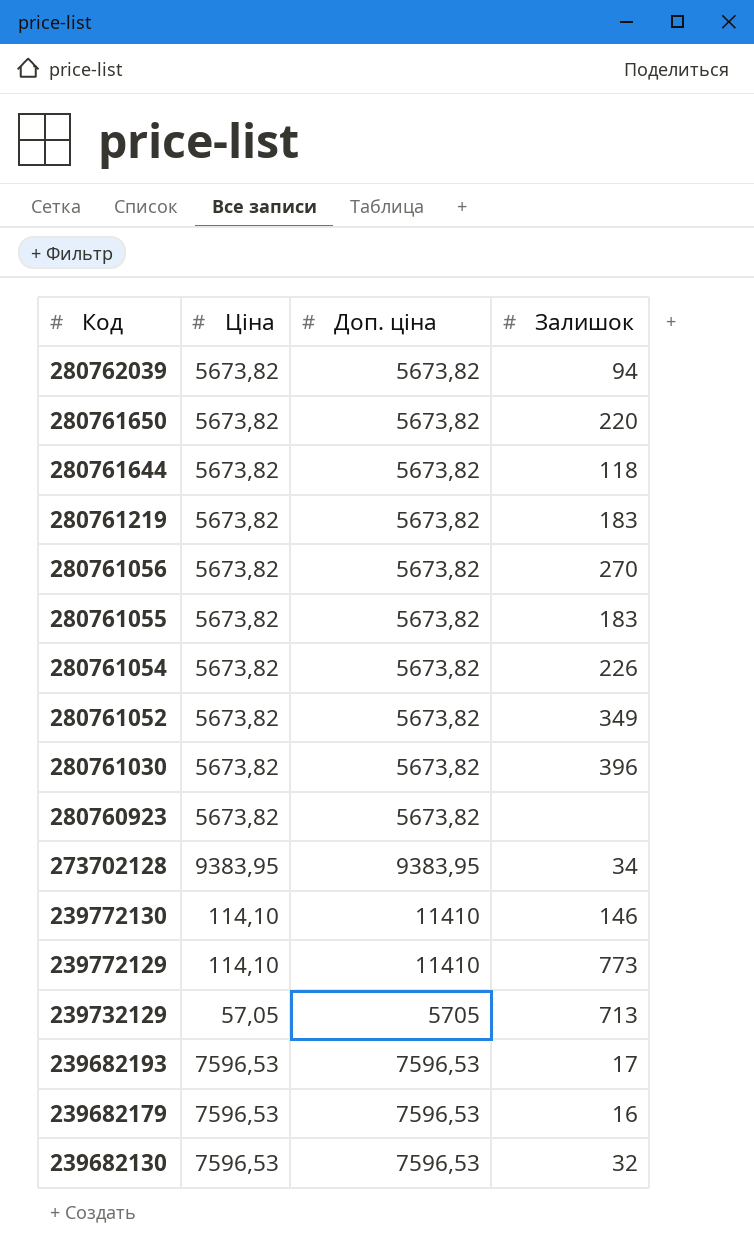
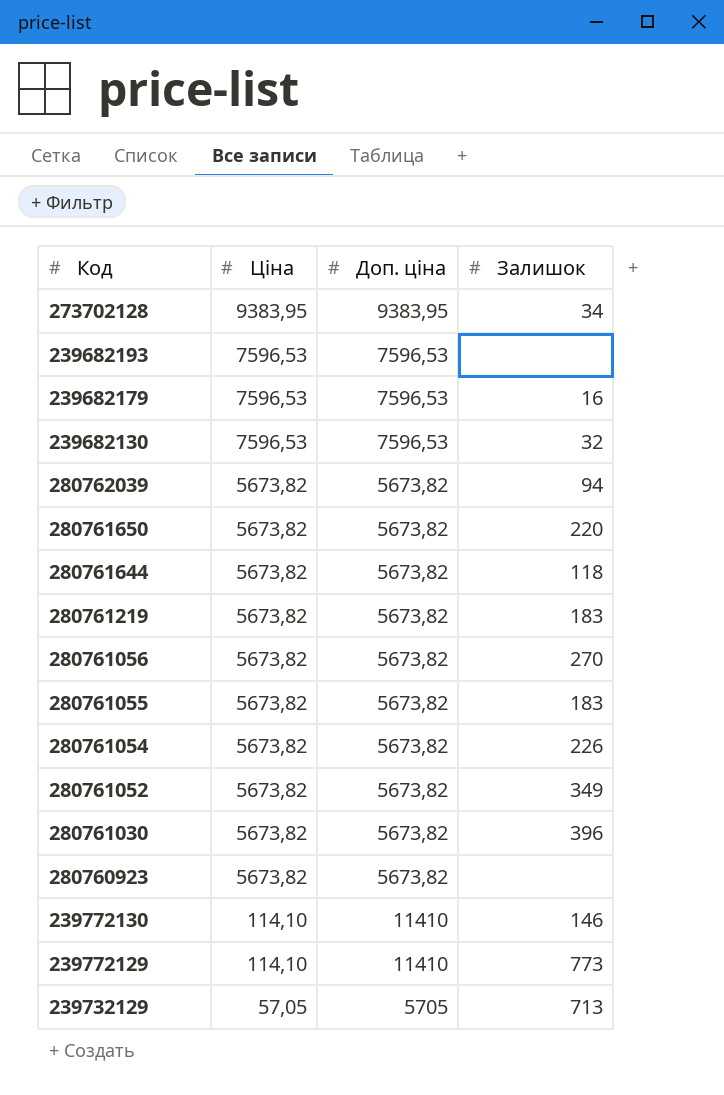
row order: Код descending -> Ціна descending
239682193 | Залишок: 17 -> none

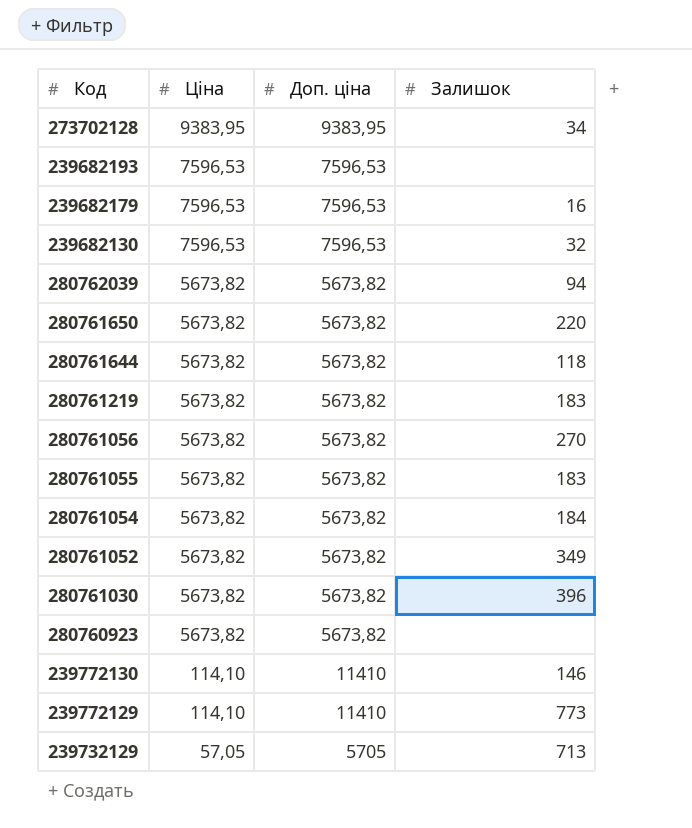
280761054 | Залишок: 226 -> 184

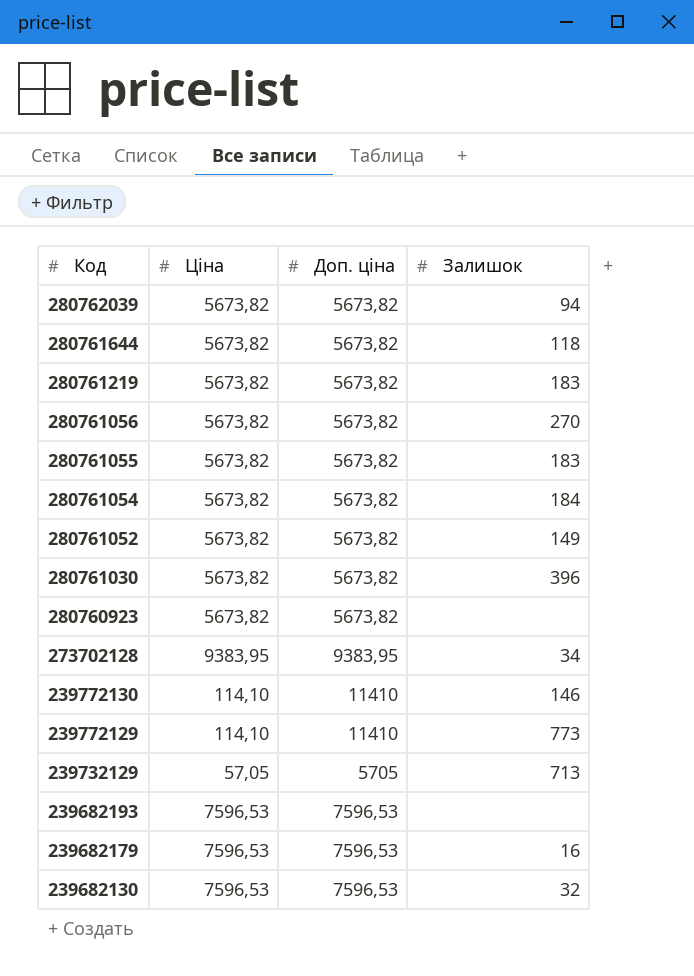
row order: Ціна descending -> Код descending
row 280761650: 5673,82 | 5673,82 | 220 -> none
280761052 | Залишок: 349 -> 149

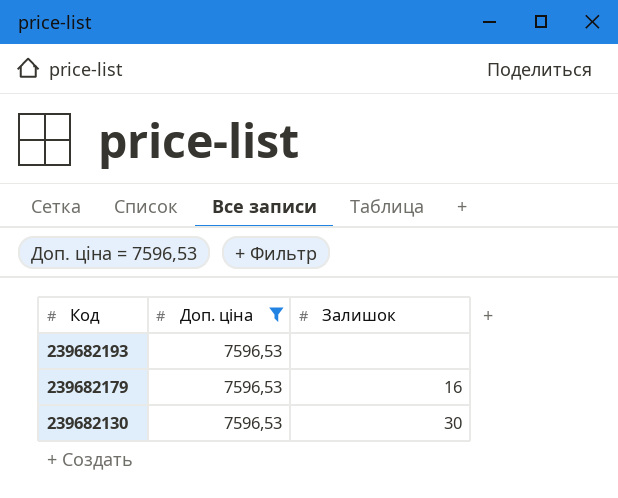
filter: none -> Доп. ціна = 7596,53
column Ціна | position: 2 -> none
239682130 | Залишок: 32 -> 30

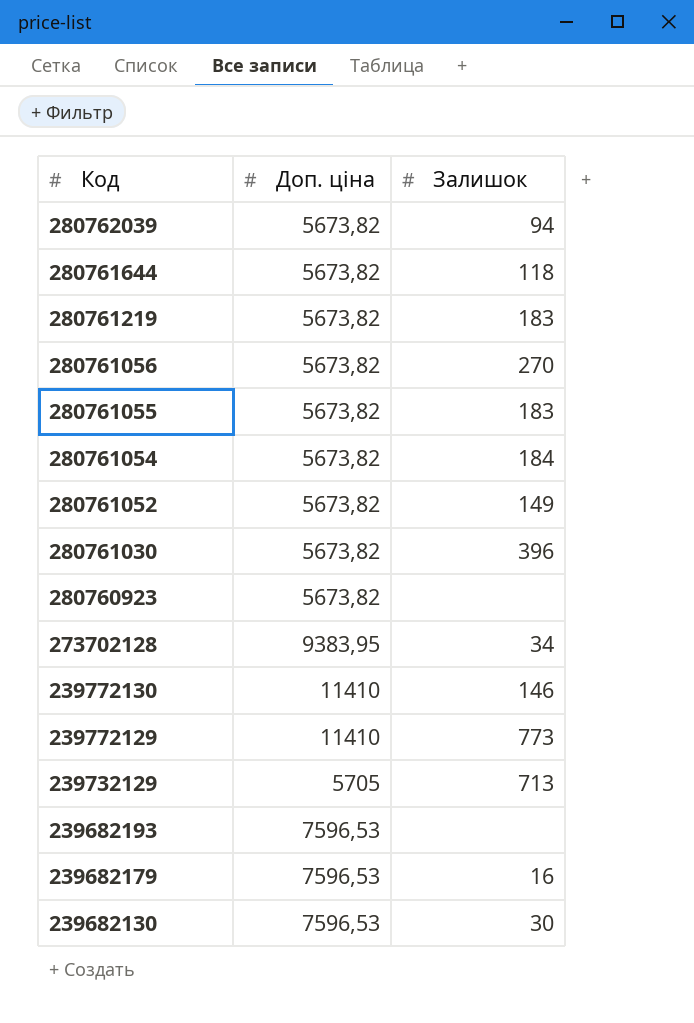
filter: Доп. ціна = 7596,53 -> none

